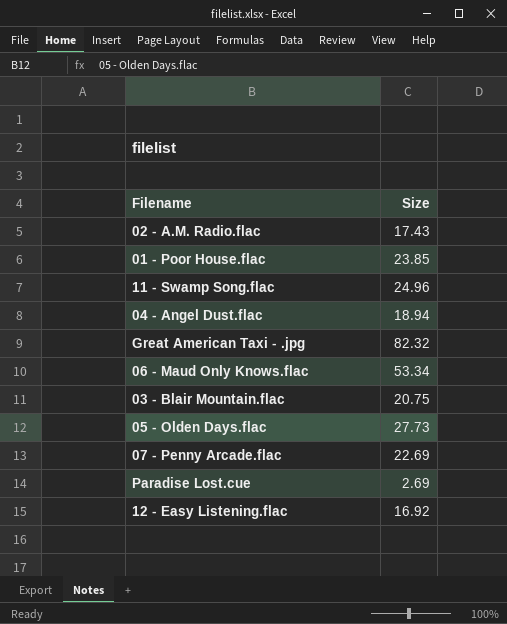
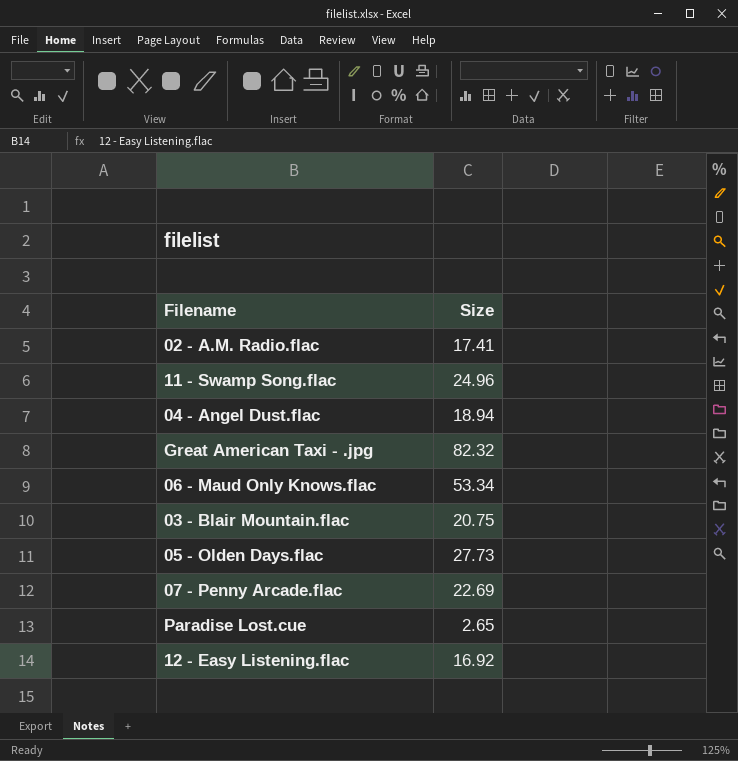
row 01 - Poor House.flac: 23.85 -> none
02 - A.M. Radio.flac | Size: 17.43 -> 17.41
Paradise Lost.cue | Size: 2.69 -> 2.65

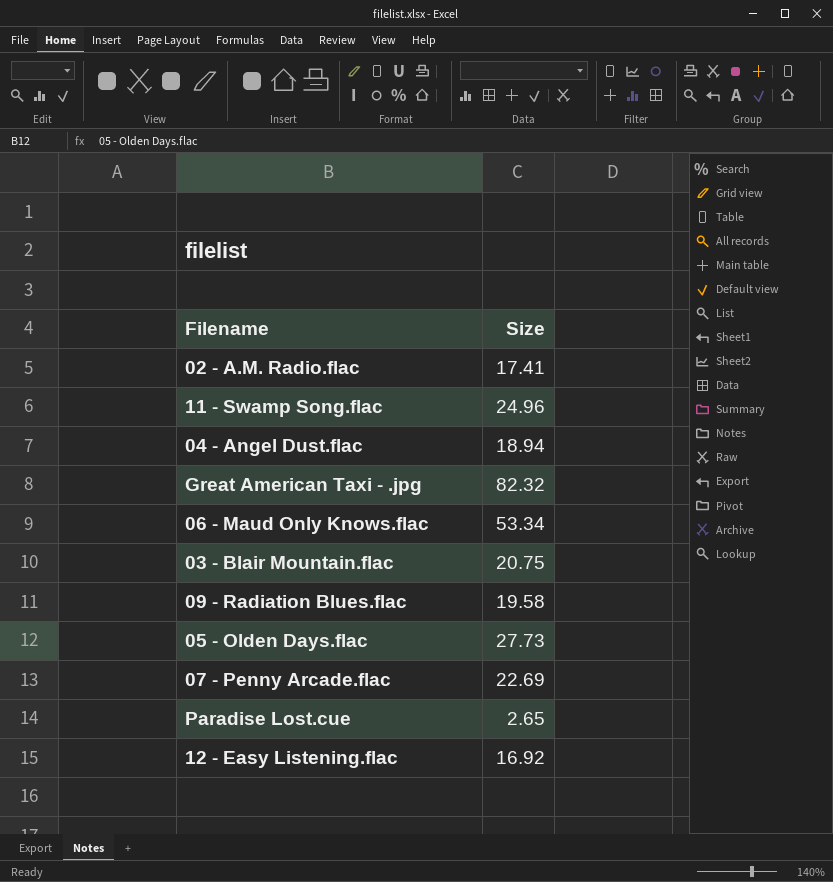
row 09 - Radiation Blues.flac: none -> 19.58

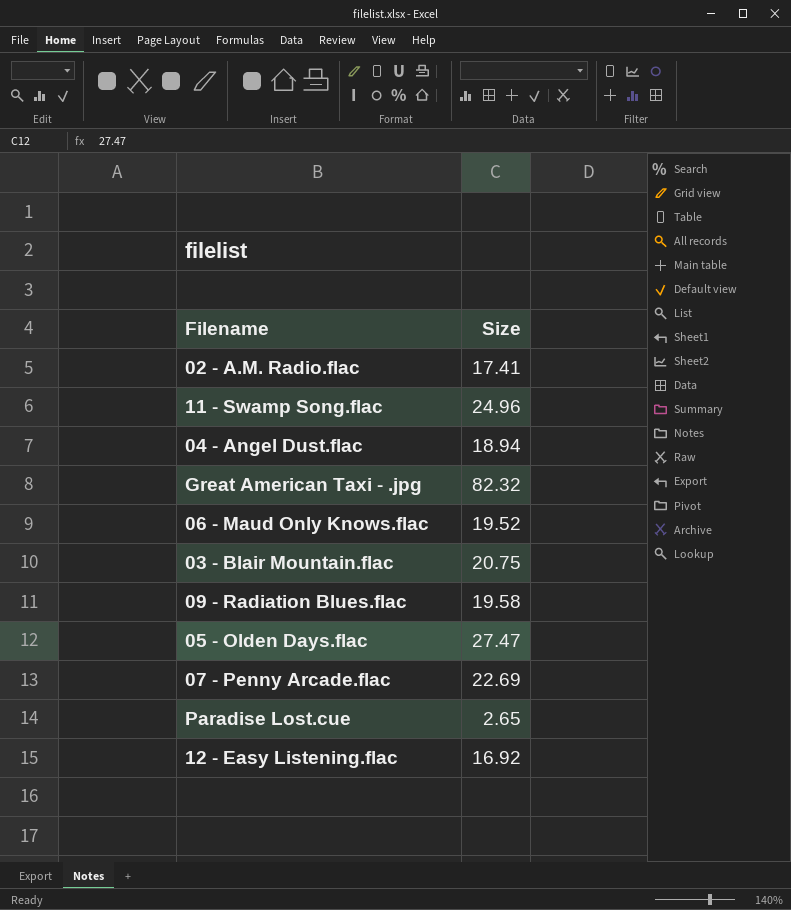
06 - Maud Only Knows.flac | Size: 53.34 -> 19.52
05 - Olden Days.flac | Size: 27.73 -> 27.47

